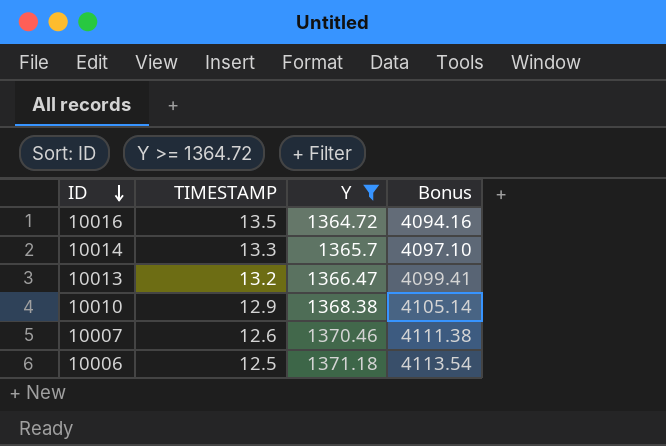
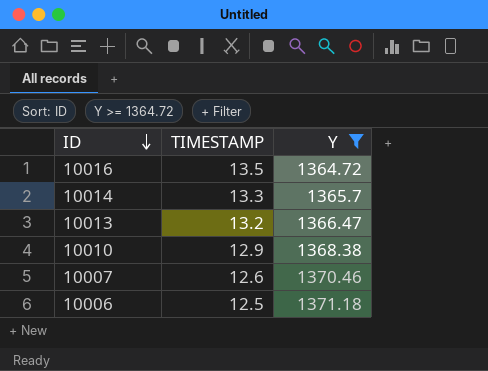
column Bonus | formula: [Y] * 3 -> none

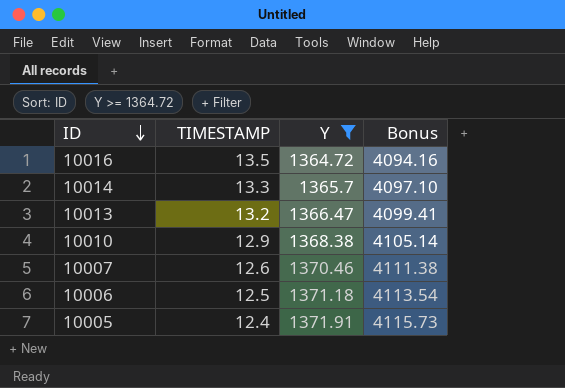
column Bonus | formula: none -> [Y] * 3
row 10005: none -> 12.4 | 1371.91 | 4115.73

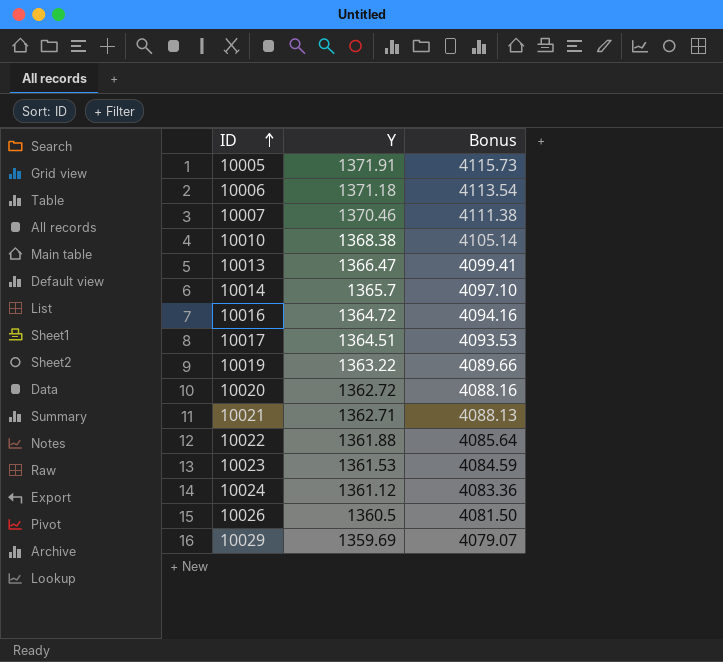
filter: Y >= 1364.72 -> none
row order: ID descending -> ID ascending
column TIMESTAMP | position: 2 -> none

